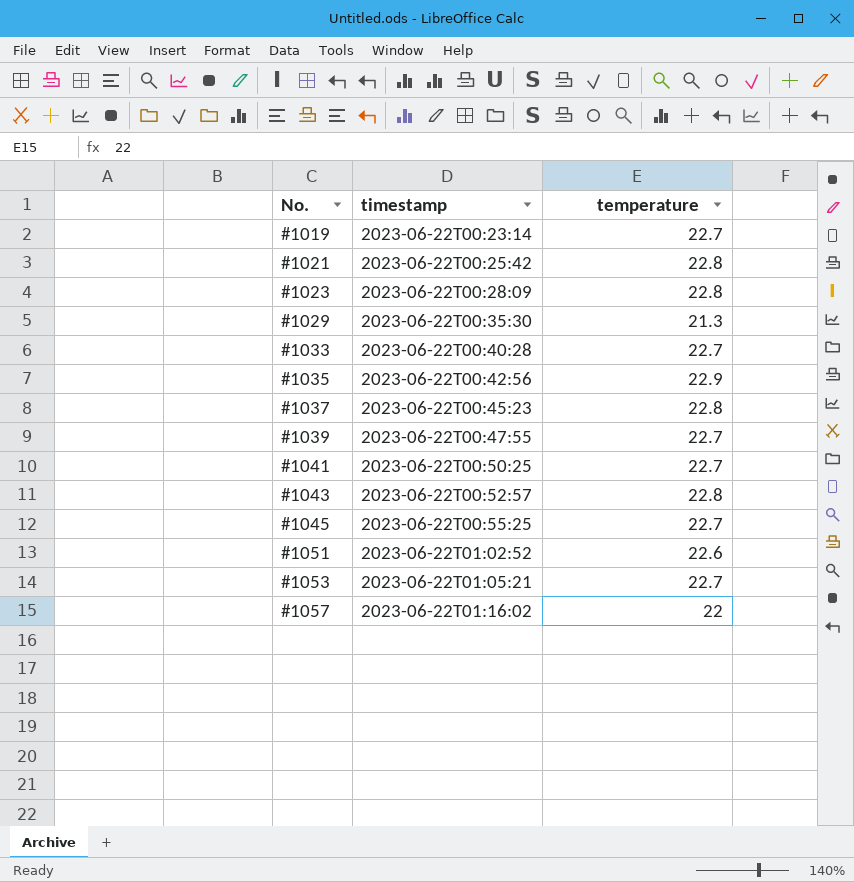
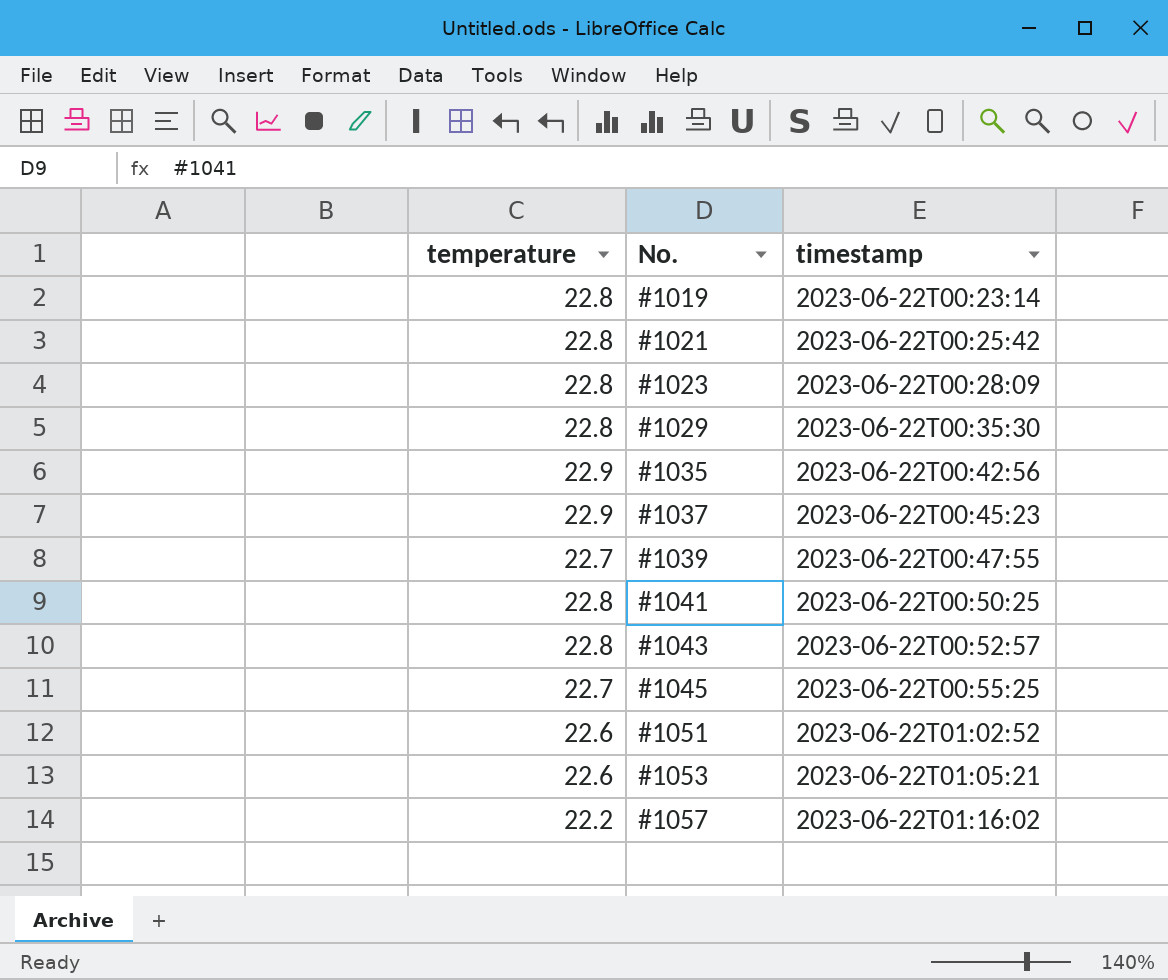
column temperature | position: 3 -> 1
row #1033: 2023-06-22T00:40:28 | 22.7 -> none
#1019 | temperature: 22.7 -> 22.8
#1029 | temperature: 21.3 -> 22.8
#1037 | temperature: 22.8 -> 22.9
#1041 | temperature: 22.7 -> 22.8
#1053 | temperature: 22.7 -> 22.6
#1057 | temperature: 22 -> 22.2

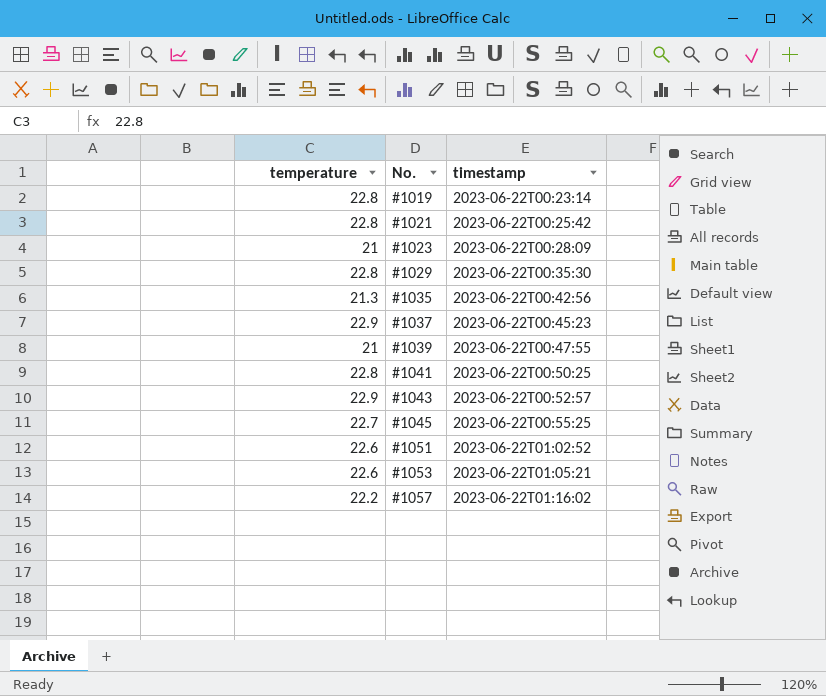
#1023 | temperature: 22.8 -> 21
#1035 | temperature: 22.9 -> 21.3
#1039 | temperature: 22.7 -> 21
#1043 | temperature: 22.8 -> 22.9

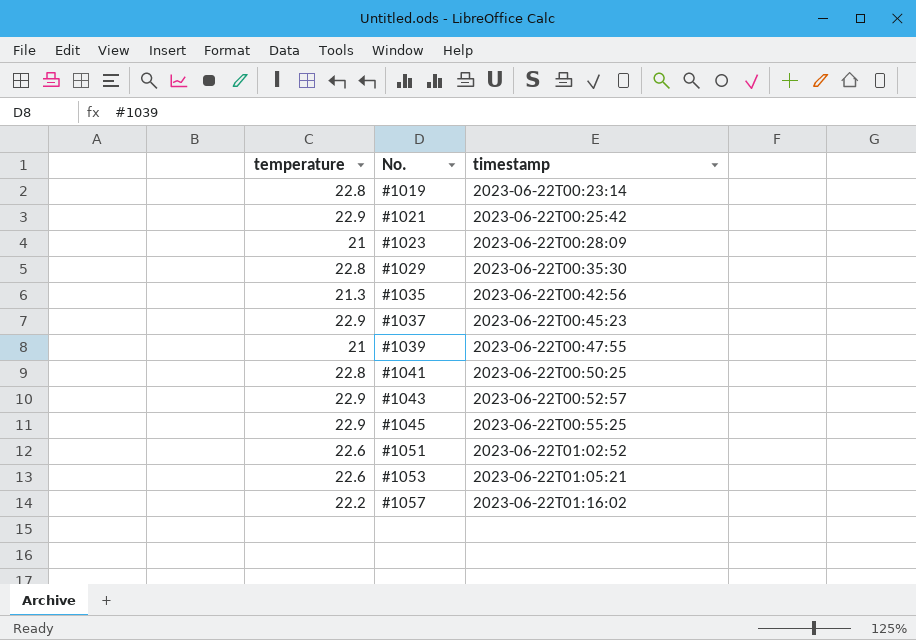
#1021 | temperature: 22.8 -> 22.9
#1045 | temperature: 22.7 -> 22.9

